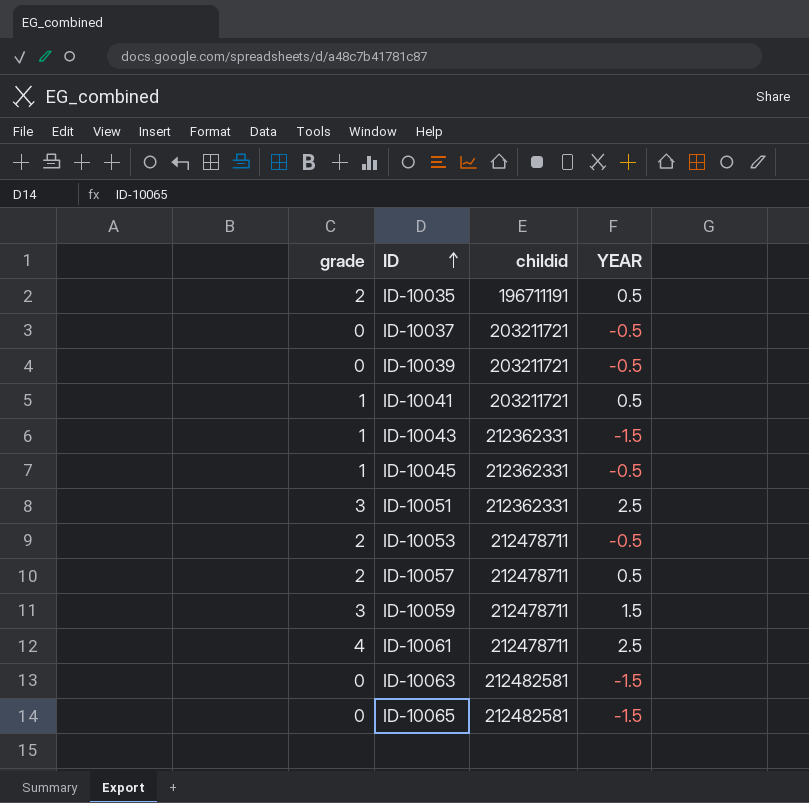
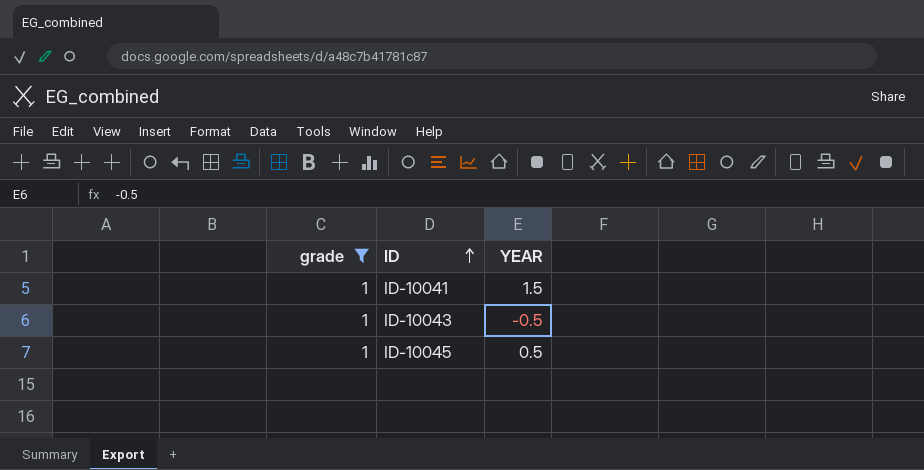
filter: none -> grade = 1
column childid | position: 3 -> none
ID-10041 | YEAR: 0.5 -> 1.5
ID-10043 | YEAR: -1.5 -> -0.5
ID-10045 | YEAR: -0.5 -> 0.5

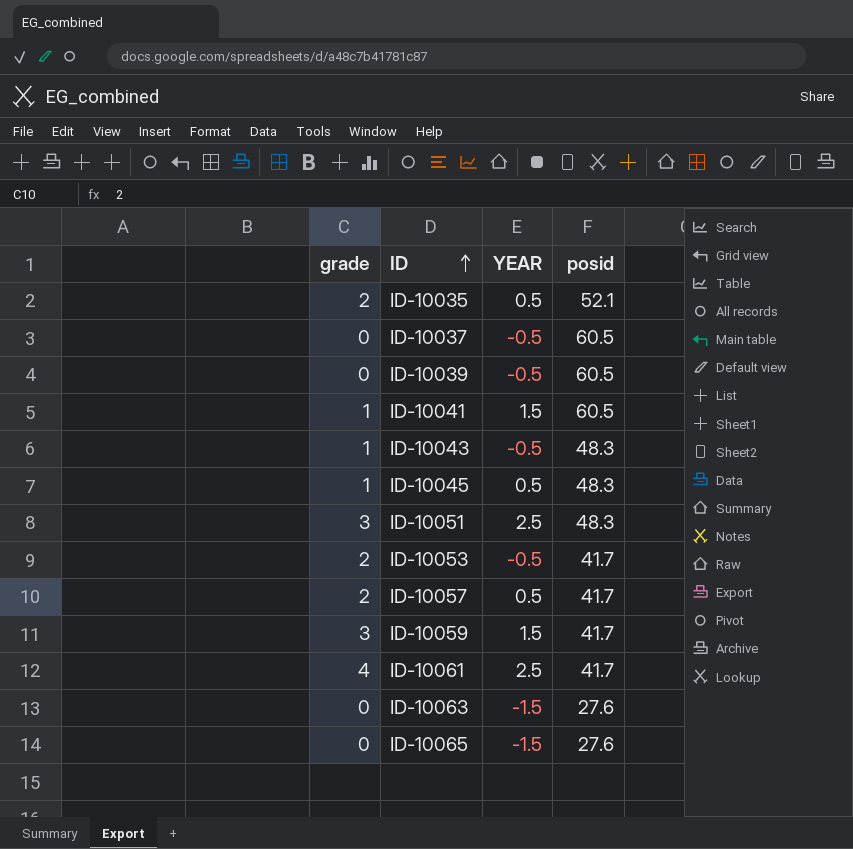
filter: grade = 1 -> none
column posid | position: none -> 4

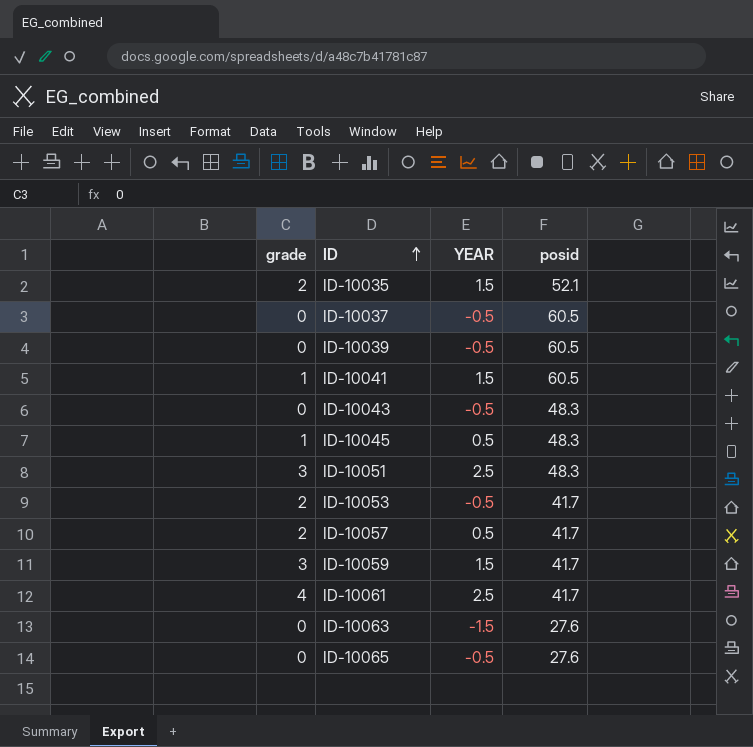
ID-10035 | YEAR: 0.5 -> 1.5
ID-10043 | grade: 1 -> 0
ID-10065 | YEAR: -1.5 -> -0.5

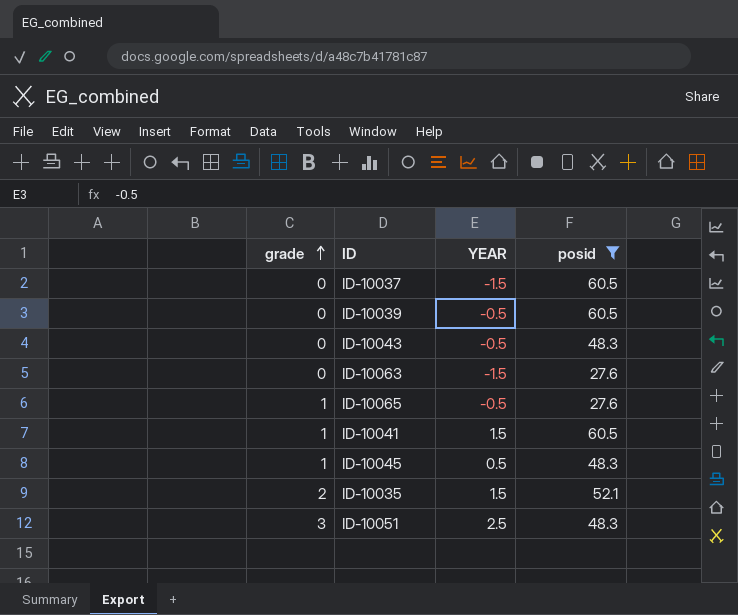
filter: none -> posid != 41.7
row order: ID ascending -> grade ascending
ID-10037 | YEAR: -0.5 -> -1.5
ID-10065 | grade: 0 -> 1

